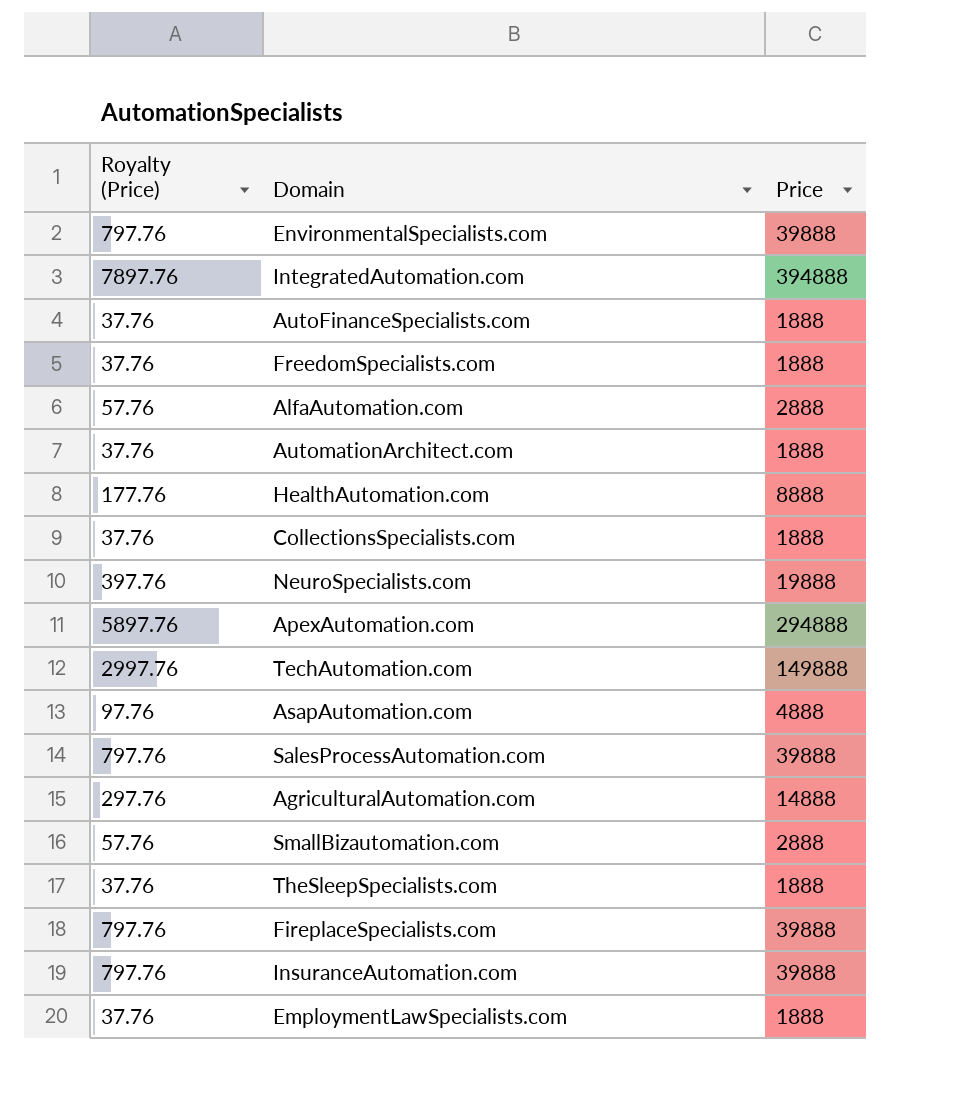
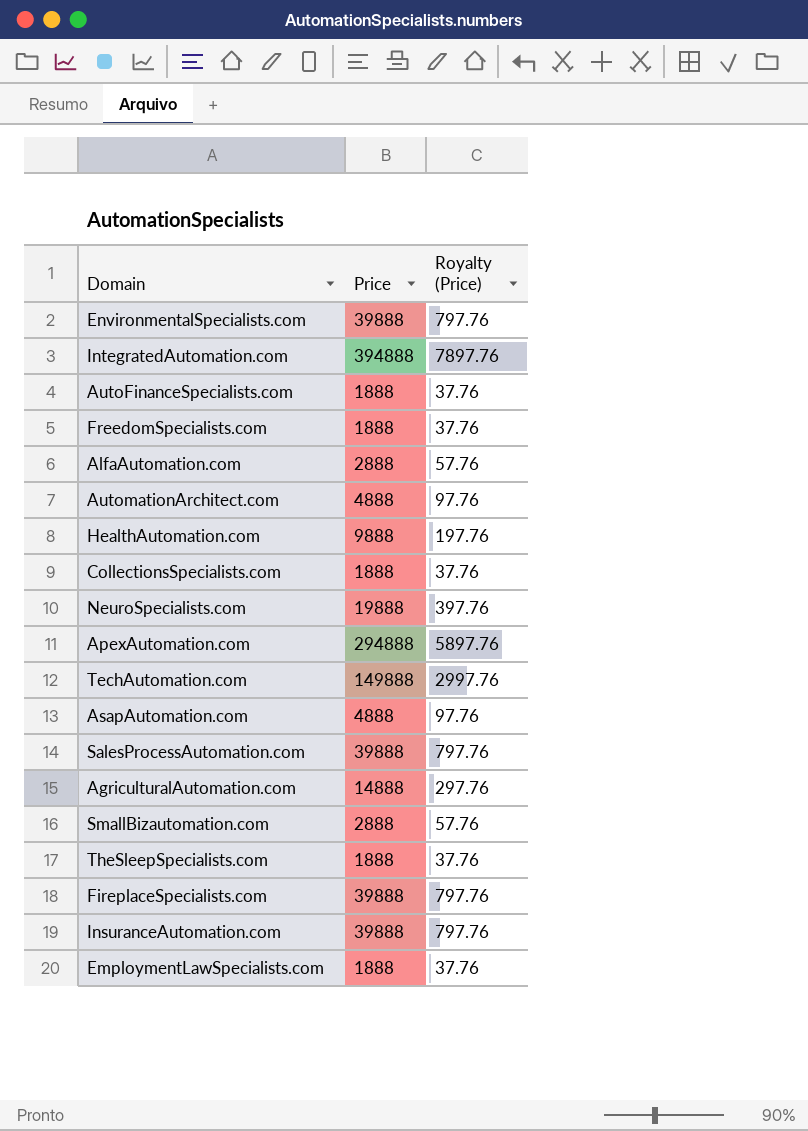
column Royalty (Price) | position: 1 -> 3
AutomationArchitect.com | Price: 1888 -> 4888
AutomationArchitect.com | Royalty (Price): 37.76 -> 97.76
HealthAutomation.com | Price: 8888 -> 9888
HealthAutomation.com | Royalty (Price): 177.76 -> 197.76

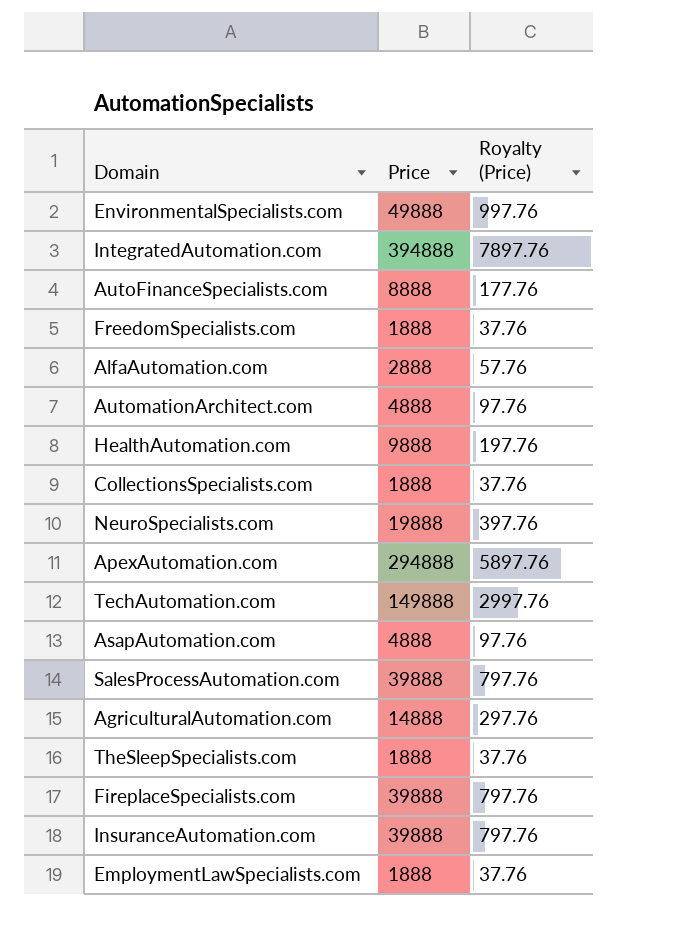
row SmallBizautomation.com: 2888 | 57.76 -> none
EnvironmentalSpecialists.com | Price: 39888 -> 49888
EnvironmentalSpecialists.com | Royalty (Price): 797.76 -> 997.76
AutoFinanceSpecialists.com | Price: 1888 -> 8888
AutoFinanceSpecialists.com | Royalty (Price): 37.76 -> 177.76

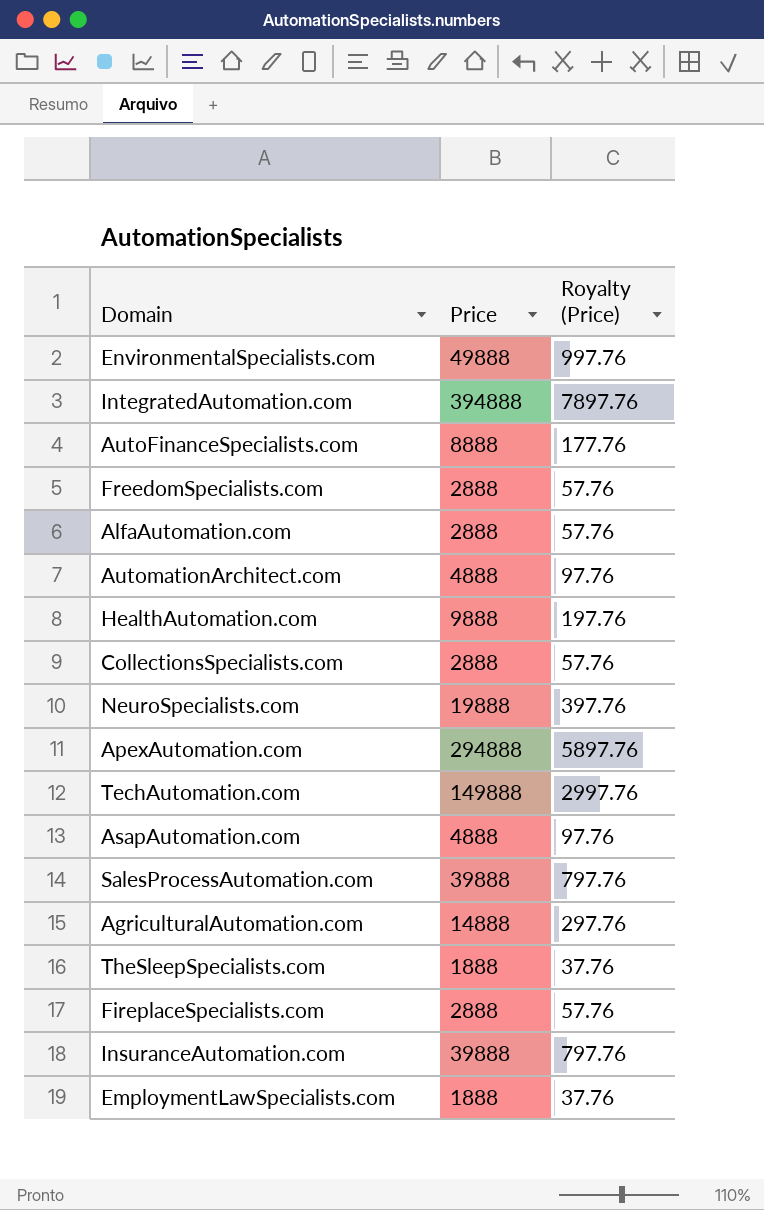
FreedomSpecialists.com | Price: 1888 -> 2888
FreedomSpecialists.com | Royalty (Price): 37.76 -> 57.76
CollectionsSpecialists.com | Price: 1888 -> 2888
CollectionsSpecialists.com | Royalty (Price): 37.76 -> 57.76
FireplaceSpecialists.com | Price: 39888 -> 2888
FireplaceSpecialists.com | Royalty (Price): 797.76 -> 57.76

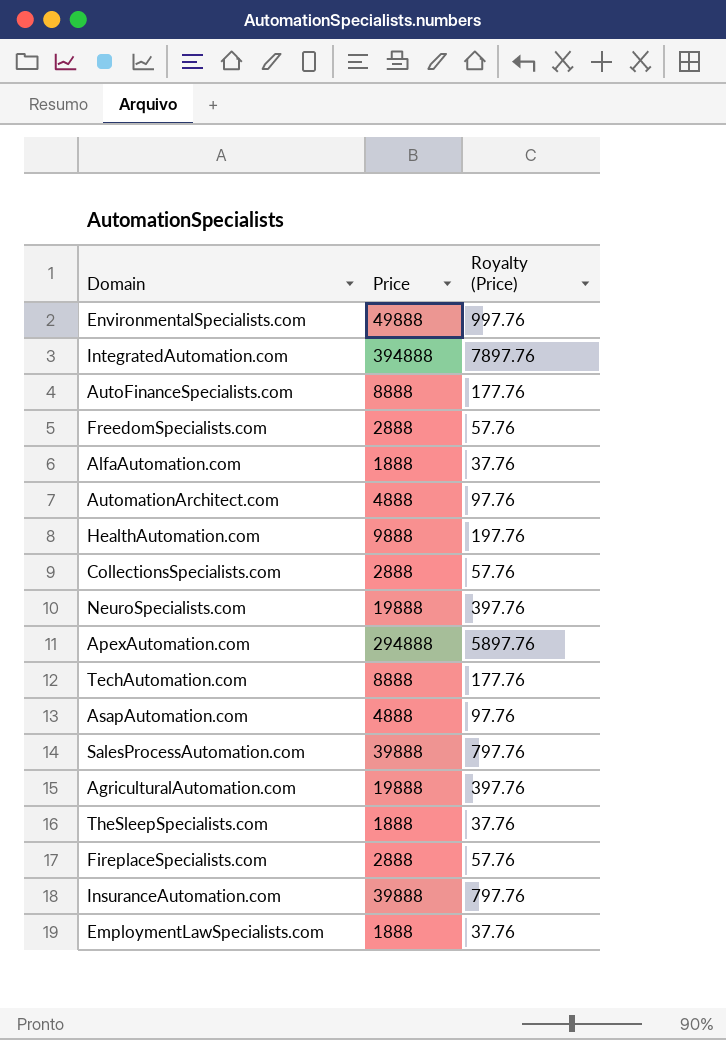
AlfaAutomation.com | Price: 2888 -> 1888
AlfaAutomation.com | Royalty (Price): 57.76 -> 37.76
TechAutomation.com | Price: 149888 -> 8888
TechAutomation.com | Royalty (Price): 2997.76 -> 177.76
AgriculturalAutomation.com | Price: 14888 -> 19888
AgriculturalAutomation.com | Royalty (Price): 297.76 -> 397.76

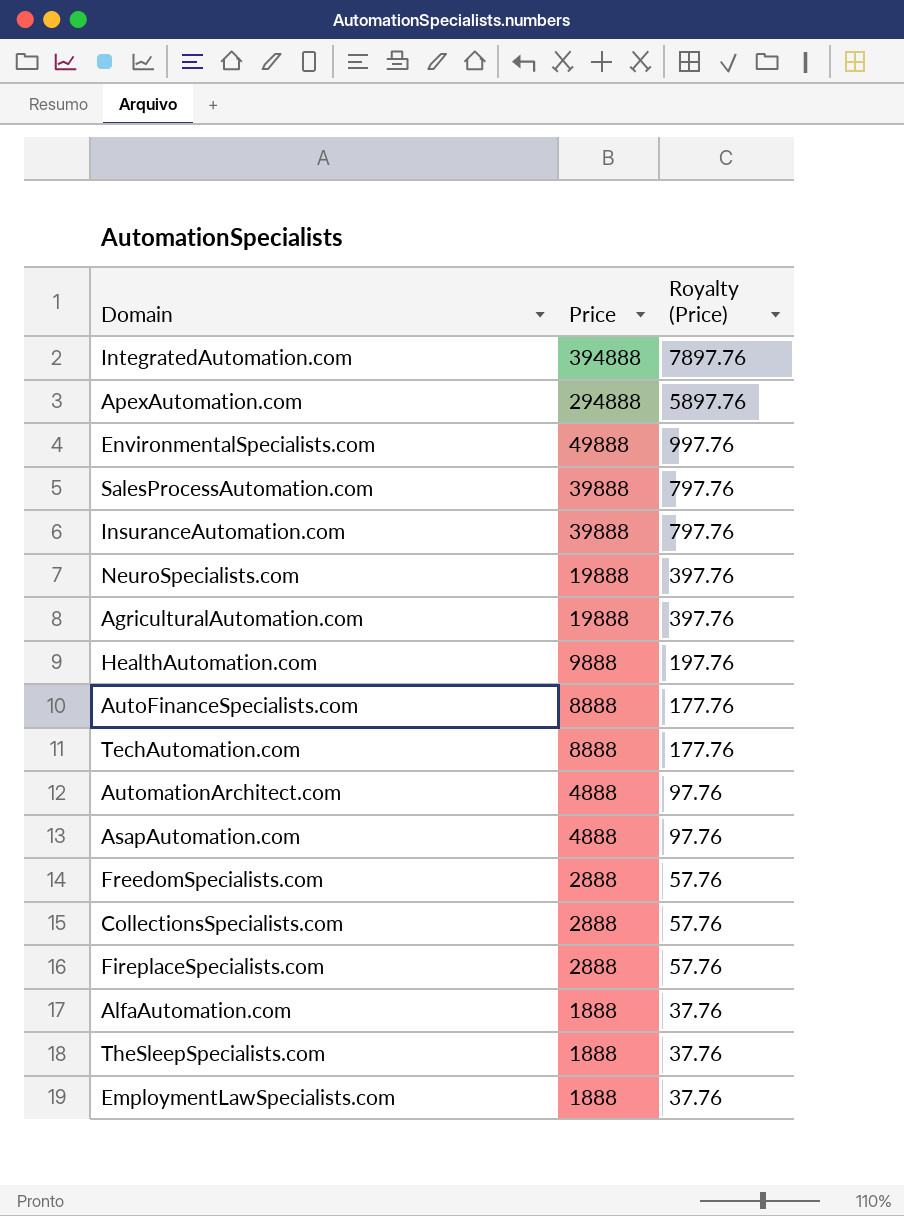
row order: none -> Price descending

